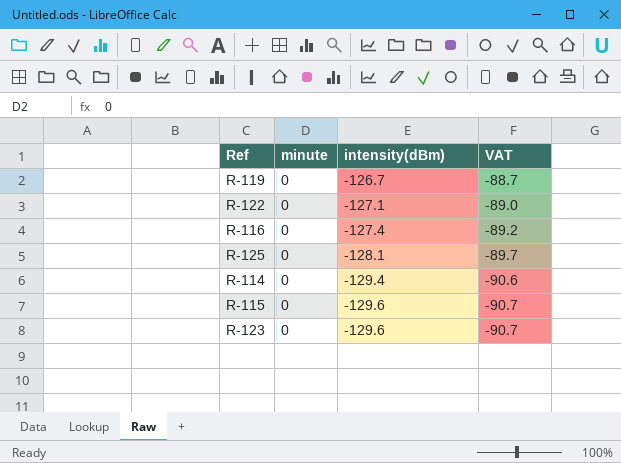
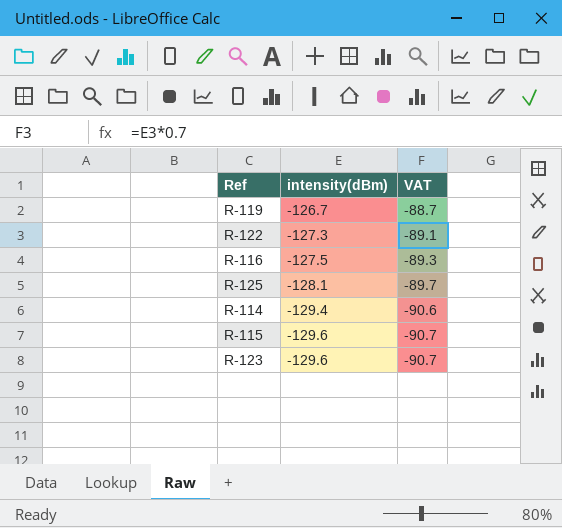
column minute | position: 2 -> none
R-122 | intensity(dBm): -127.1 -> -127.3
R-122 | VAT: -89.0 -> -89.1
R-116 | intensity(dBm): -127.4 -> -127.5
R-116 | VAT: -89.2 -> -89.3

